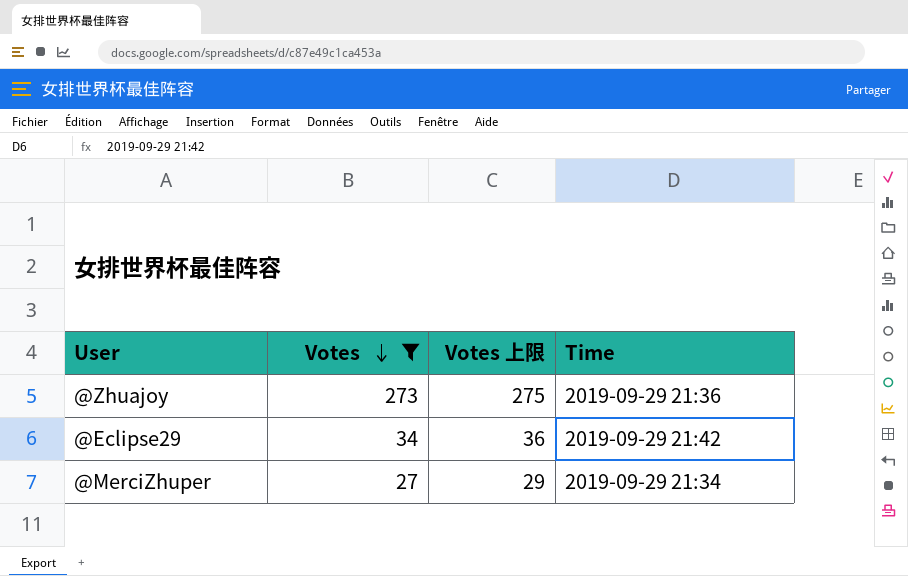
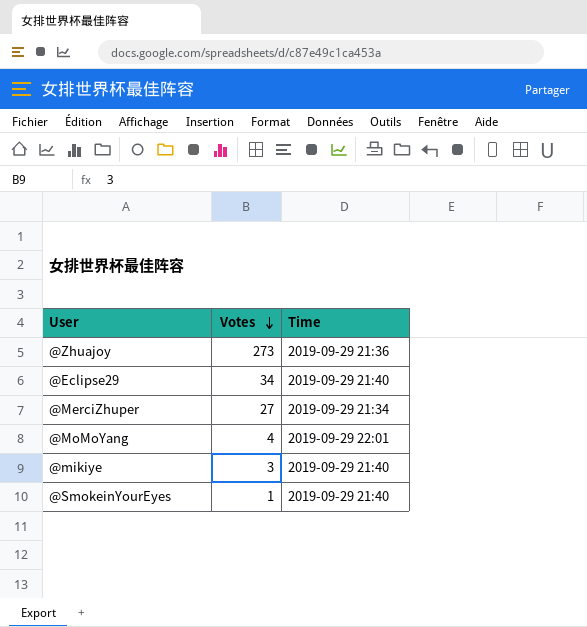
filter: Votes >= 27 -> none
column Votes 上限 | formula: [Votes] + 2 -> none
@Eclipse29 | Time: 2019-09-29 21:42 -> 2019-09-29 21:40

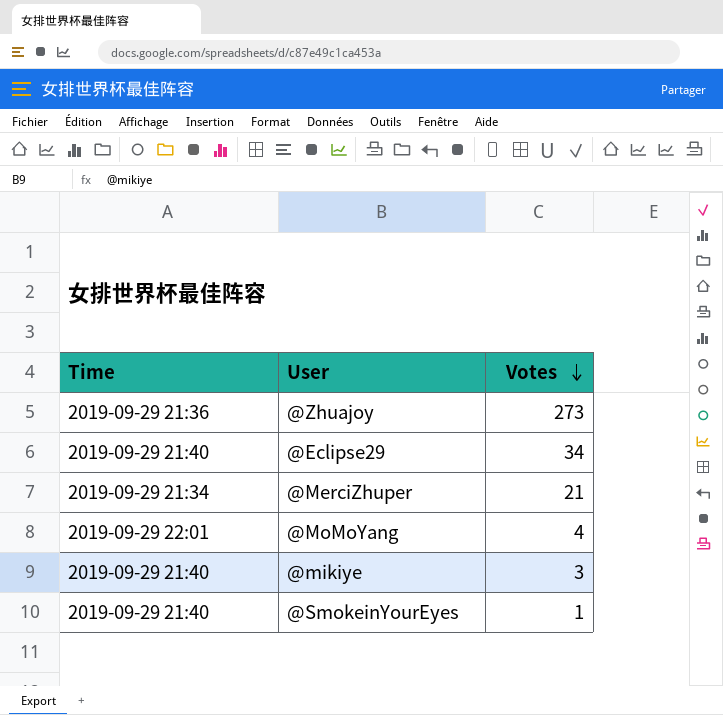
column Time | position: 3 -> 1
@MerciZhuper | Votes: 27 -> 21

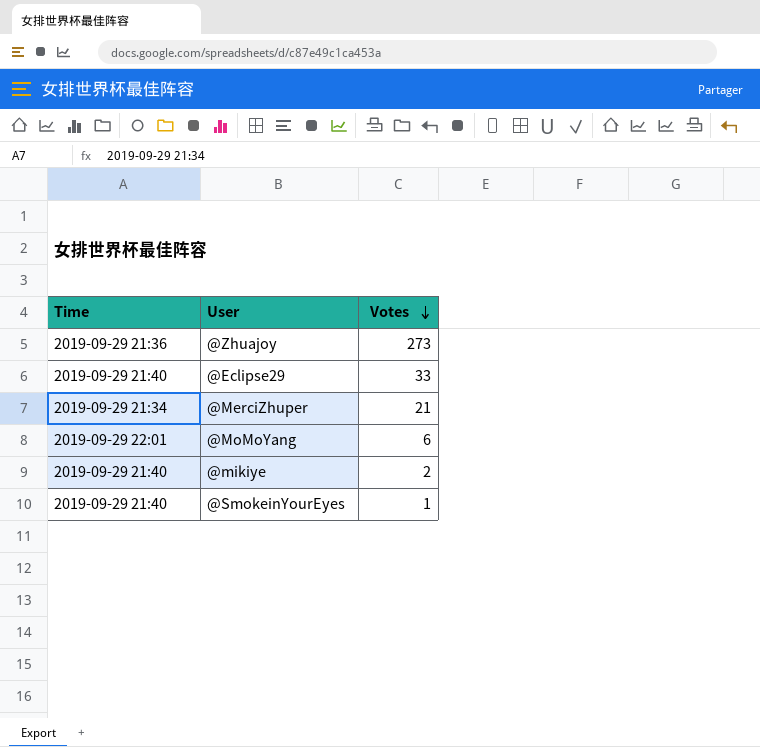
@Eclipse29 | Votes: 34 -> 33
@MoMoYang | Votes: 4 -> 6
@mikiye | Votes: 3 -> 2

